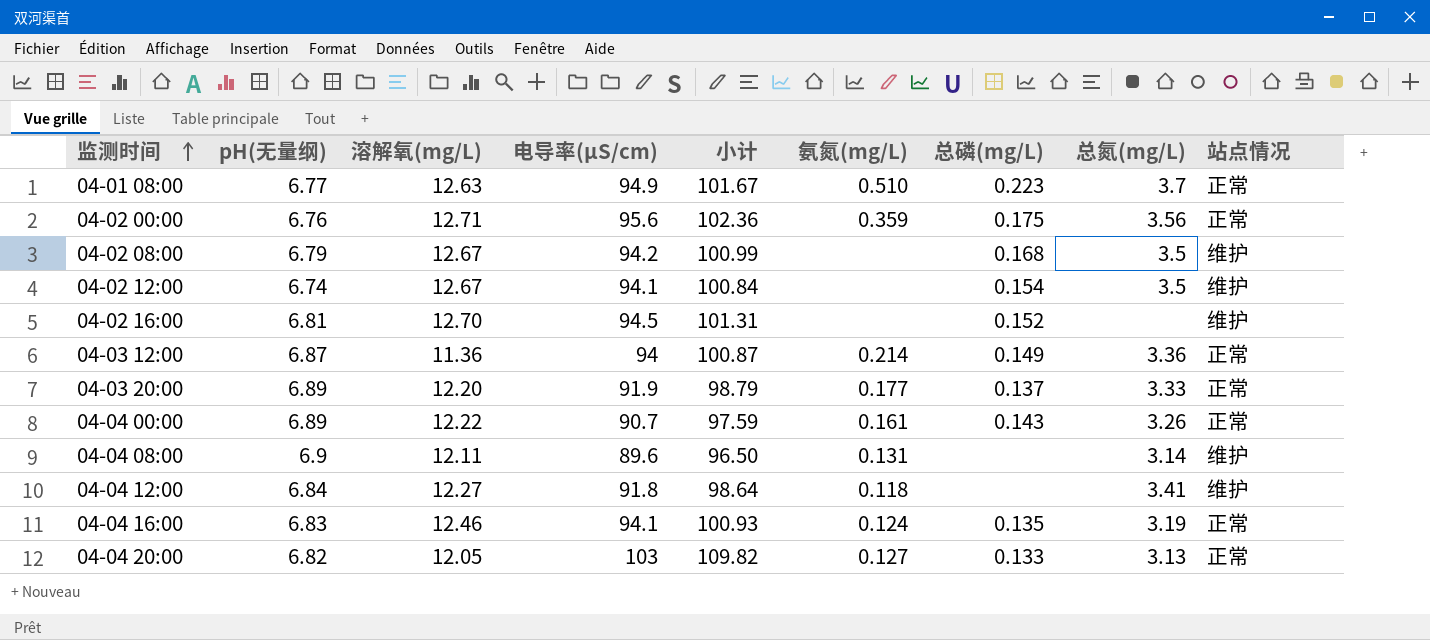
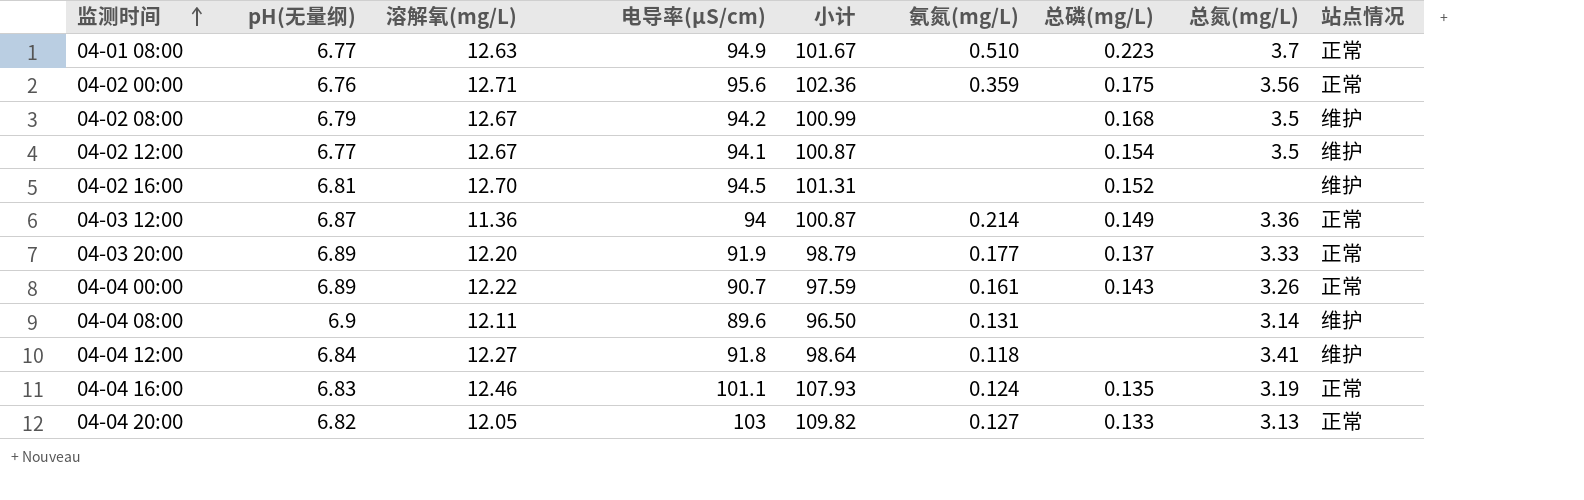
04-02 12:00 | pH(无量纲): 6.74 -> 6.77
04-02 12:00 | 小计: 100.84 -> 100.87
04-04 16:00 | 电导率(μS/cm): 94.1 -> 101.1
04-04 16:00 | 小计: 100.93 -> 107.93

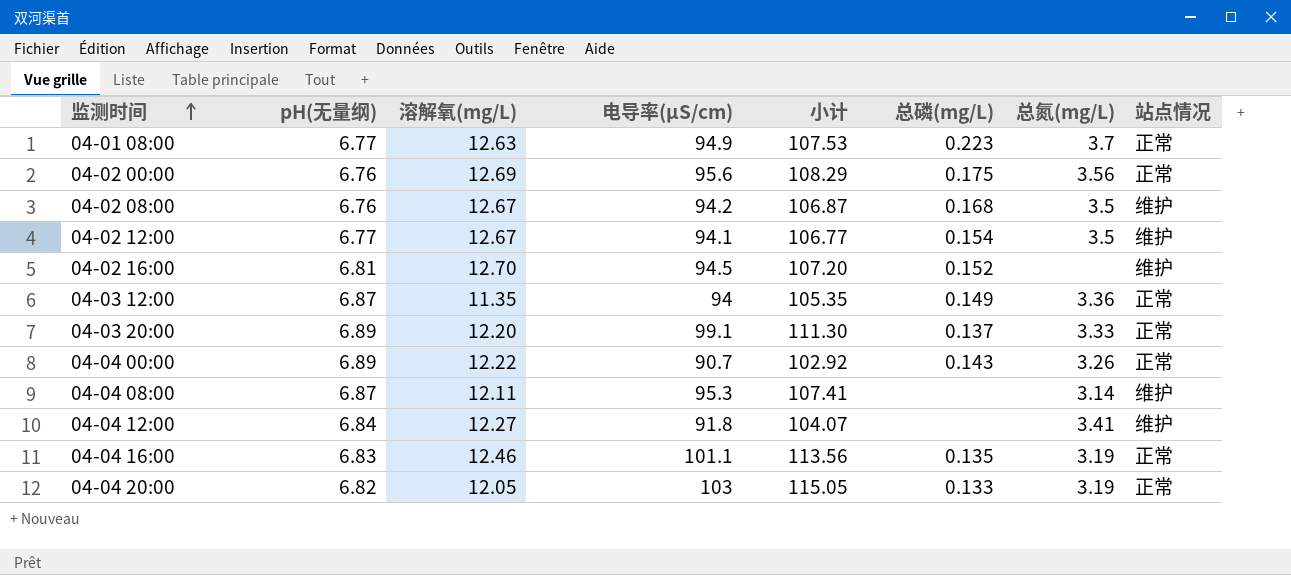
column 氨氮(mg/L) | position: 6 -> none
column 小计 | formula: [pH(无量纲)] + [电导率(μS/cm)] -> [溶解氧(mg/L)] + [电导率(μS/cm)]
04-02 00:00 | 溶解氧(mg/L): 12.71 -> 12.69
04-02 08:00 | pH(无量纲): 6.79 -> 6.76
04-03 12:00 | 溶解氧(mg/L): 11.36 -> 11.35
04-03 20:00 | 电导率(μS/cm): 91.9 -> 99.1
04-04 08:00 | pH(无量纲): 6.9 -> 6.87
04-04 08:00 | 电导率(μS/cm): 89.6 -> 95.3
04-04 20:00 | 总氮(mg/L): 3.13 -> 3.19

